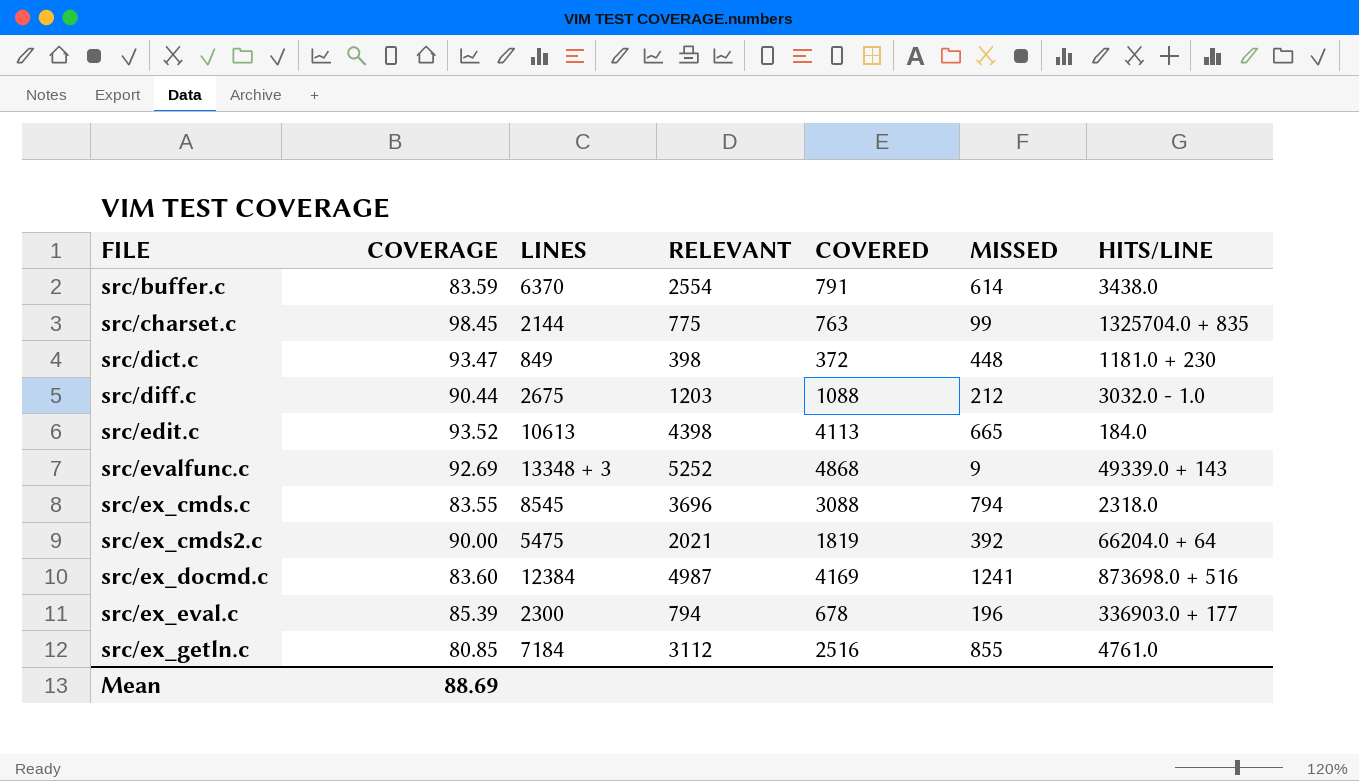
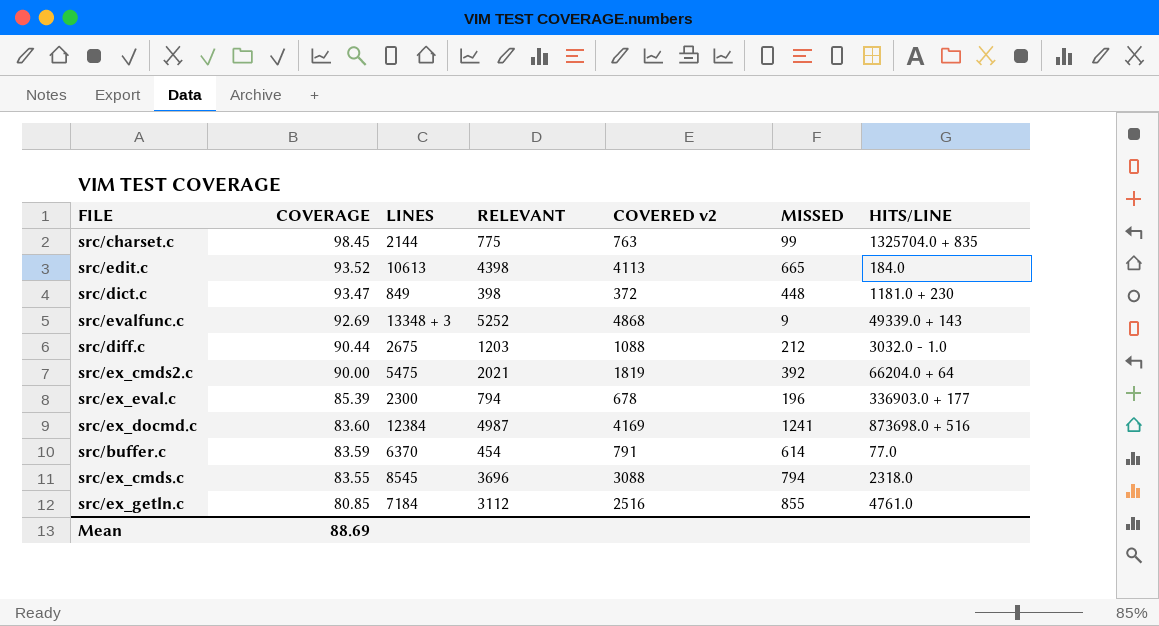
row order: none -> COVERAGE descending
column name: COVERED -> COVERED v2
src/buffer.c | RELEVANT: 2554 -> 454
src/buffer.c | HITS/LINE: 3438.0 -> 77.0

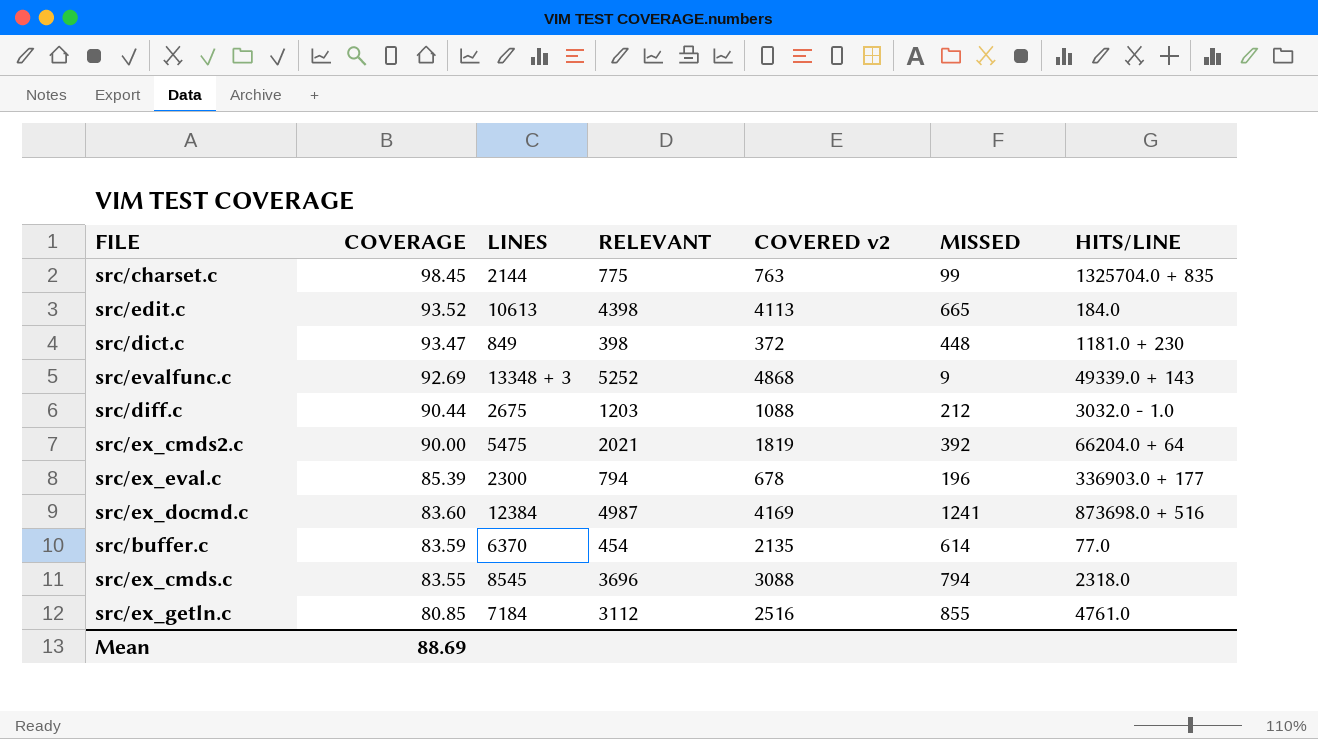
src/buffer.c | COVERED v2: 791 -> 2135

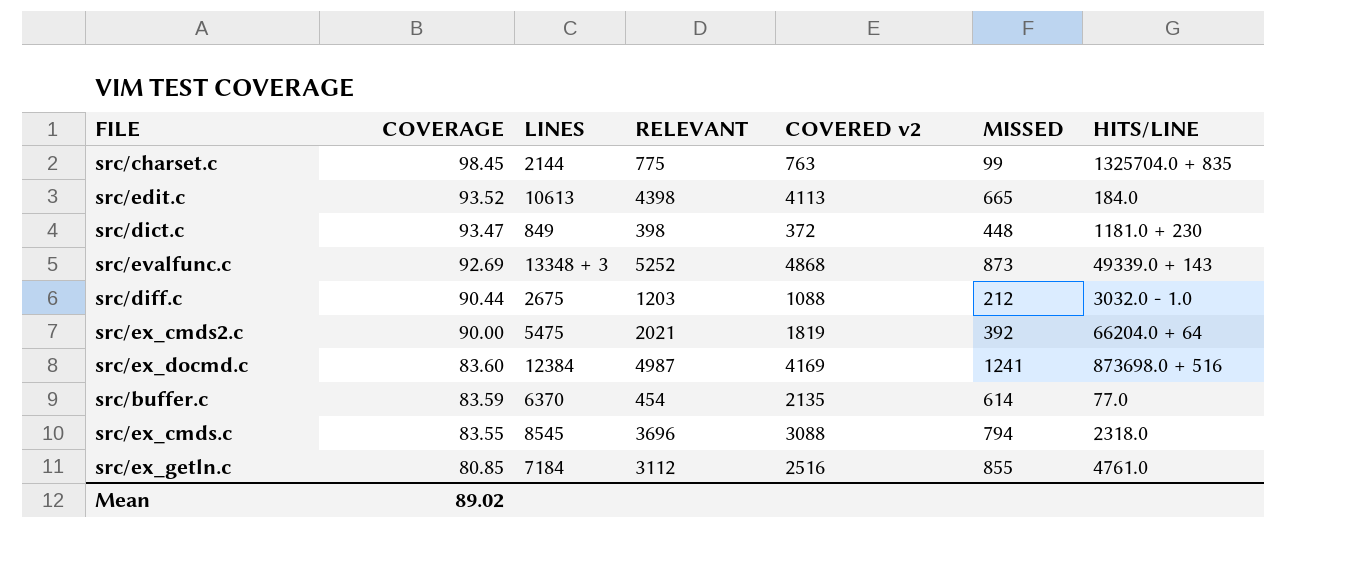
row src/ex_eval.c: 85.39 | 2300 | 794 | 678 | 196 | 336903.0 + 177 -> none
src/evalfunc.c | MISSED: 9 -> 873
Mean | COVERAGE: 88.69 -> 89.02

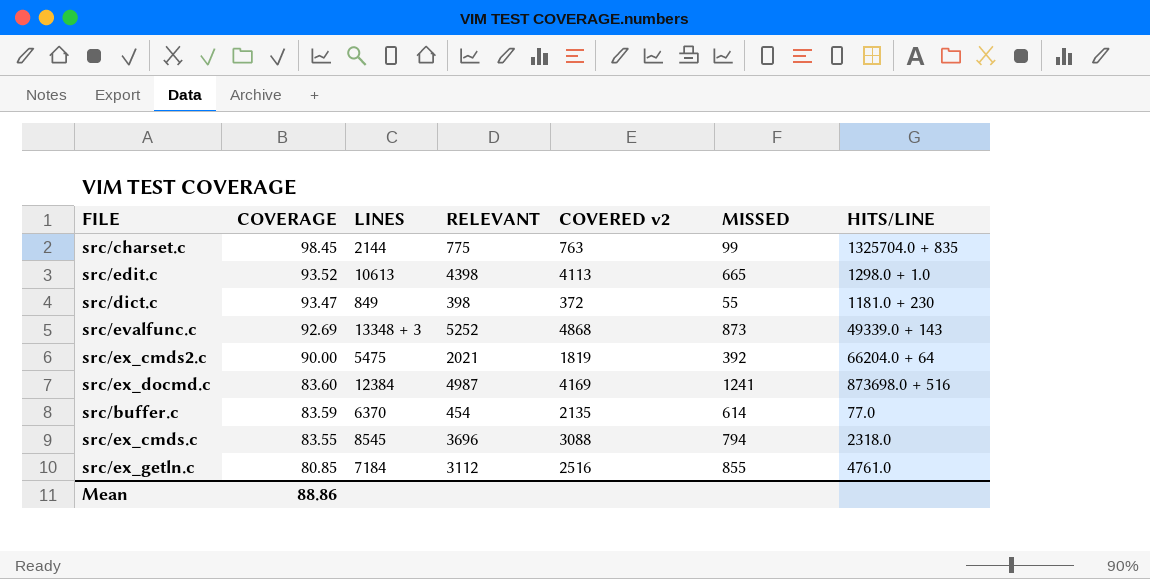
row src/diff.c: 90.44 | 2675 | 1203 | 1088 | 212 | 3032.0 - 1.0 -> none
src/edit.c | HITS/LINE: 184.0 -> 1298.0 + 1.0
src/dict.c | MISSED: 448 -> 55
Mean | COVERAGE: 89.02 -> 88.86

